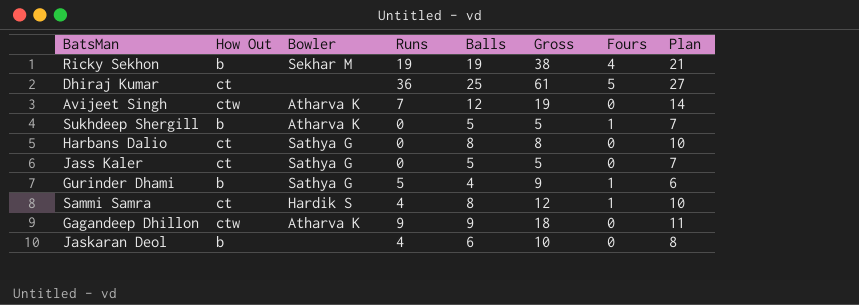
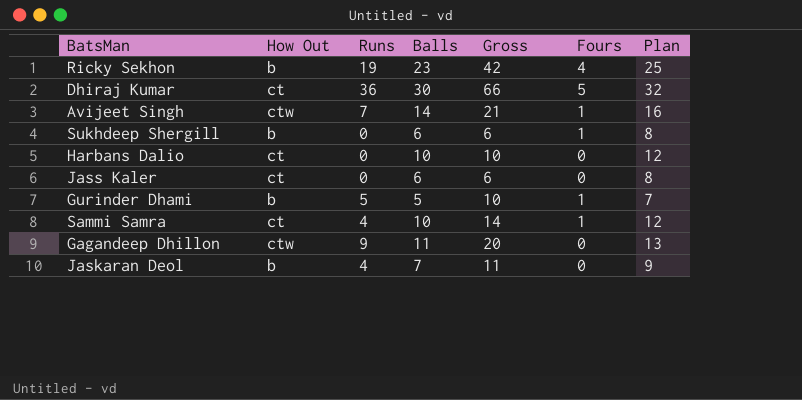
column Bowler | position: 3 -> none
Ricky Sekhon | Balls: 19 -> 23
Ricky Sekhon | Gross: 38 -> 42
Ricky Sekhon | Plan: 21 -> 25
Dhiraj Kumar | Balls: 25 -> 30
Dhiraj Kumar | Gross: 61 -> 66
Dhiraj Kumar | Plan: 27 -> 32
Avijeet Singh | Balls: 12 -> 14
Avijeet Singh | Gross: 19 -> 21
Avijeet Singh | Fours: 0 -> 1
Avijeet Singh | Plan: 14 -> 16
Sukhdeep Shergill | Balls: 5 -> 6
Sukhdeep Shergill | Gross: 5 -> 6
Sukhdeep Shergill | Plan: 7 -> 8
Harbans Dalio | Balls: 8 -> 10
Harbans Dalio | Gross: 8 -> 10
Harbans Dalio | Plan: 10 -> 12
Jass Kaler | Balls: 5 -> 6
Jass Kaler | Gross: 5 -> 6
Jass Kaler | Plan: 7 -> 8
Gurinder Dhami | Balls: 4 -> 5
Gurinder Dhami | Gross: 9 -> 10
Gurinder Dhami | Plan: 6 -> 7
Sammi Samra | Balls: 8 -> 10
Sammi Samra | Gross: 12 -> 14
Sammi Samra | Plan: 10 -> 12
Gagandeep Dhillon | Balls: 9 -> 11
Gagandeep Dhillon | Gross: 18 -> 20
Gagandeep Dhillon | Plan: 11 -> 13
Jaskaran Deol | Balls: 6 -> 7
Jaskaran Deol | Gross: 10 -> 11
Jaskaran Deol | Plan: 8 -> 9

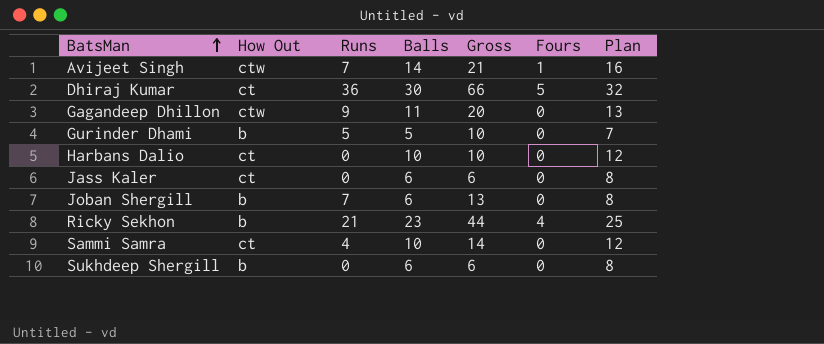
row order: none -> BatsMan ascending
row Jaskaran Deol: b | 4 | 7 | 11 | 0 | 9 -> none
Gurinder Dhami | Fours: 1 -> 0
row Joban Shergill: none -> b | 7 | 6 | 13 | 0 | 8
Ricky Sekhon | Runs: 19 -> 21
Ricky Sekhon | Gross: 42 -> 44
Sammi Samra | Fours: 1 -> 0
Sukhdeep Shergill | Fours: 1 -> 0

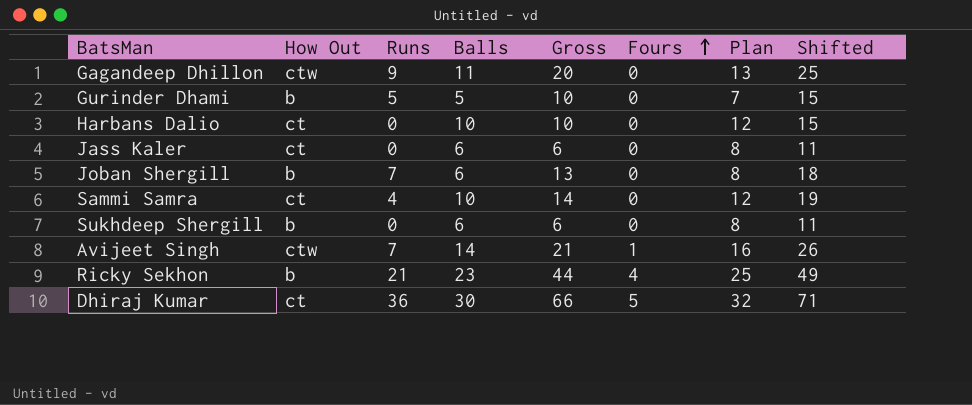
row order: BatsMan ascending -> Fours ascending
column Shifted | formula: none -> [Gross] + 5

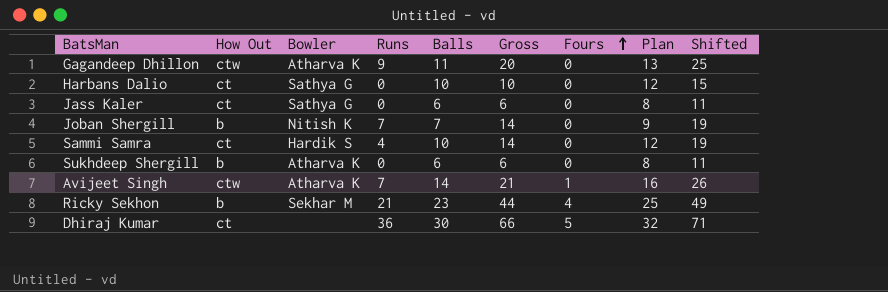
column Bowler | position: none -> 3
row Gurinder Dhami: b | 5 | 5 | 10 | 0 | 7 | 15 -> none
Joban Shergill | Balls: 6 -> 7
Joban Shergill | Gross: 13 -> 14
Joban Shergill | Plan: 8 -> 9
Joban Shergill | Shifted: 18 -> 19

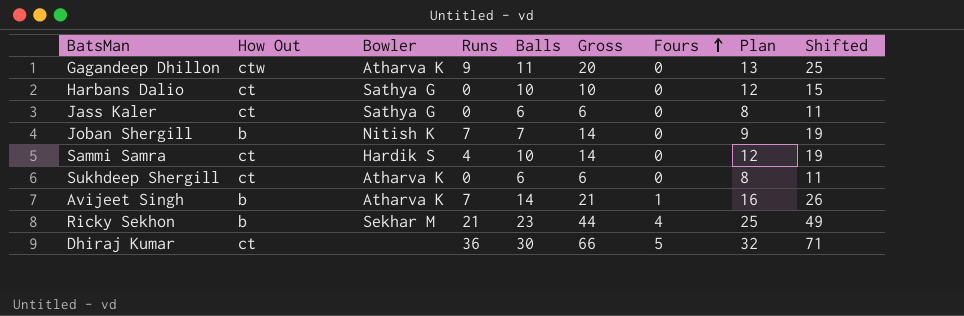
Sukhdeep Shergill | How Out: b -> ct
Avijeet Singh | How Out: ctw -> b

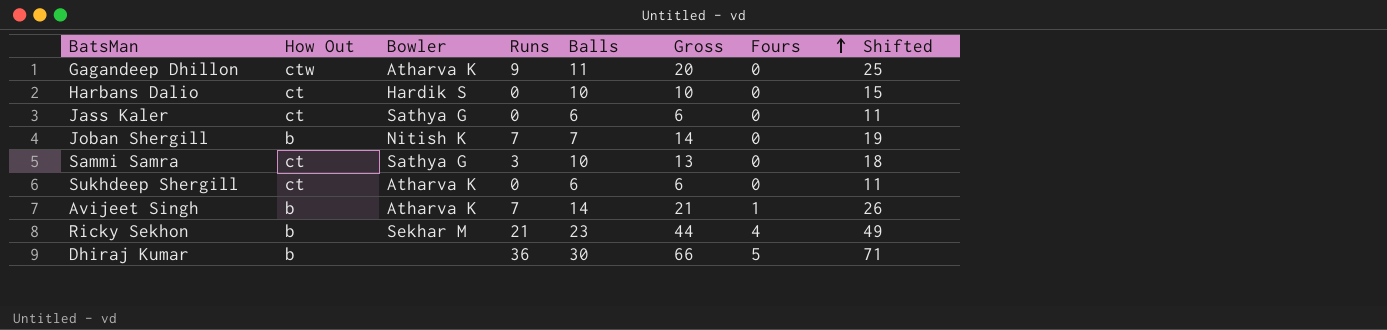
column Plan | formula: [Balls] + 2 -> none
Harbans Dalio | Bowler: Sathya G -> Hardik S
Sammi Samra | Bowler: Hardik S -> Sathya G
Sammi Samra | Runs: 4 -> 3
Sammi Samra | Gross: 14 -> 13
Sammi Samra | Shifted: 19 -> 18
Dhiraj Kumar | How Out: ct -> b

